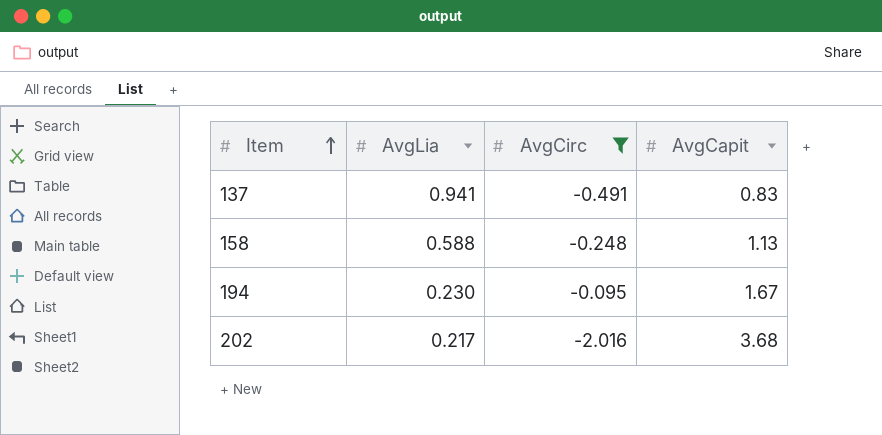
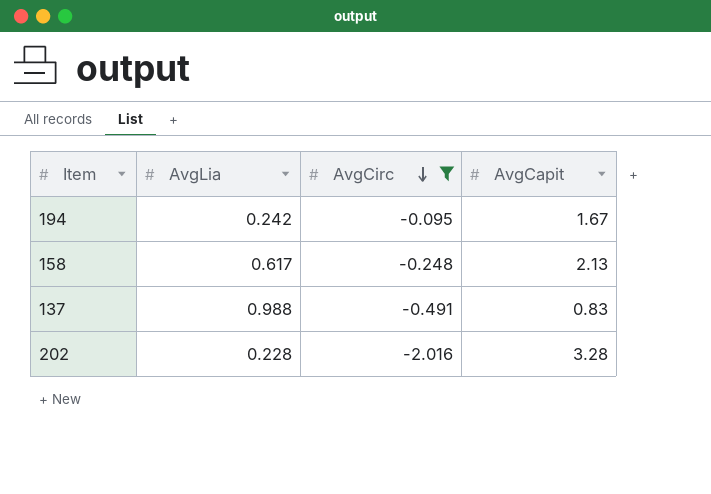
row order: Item ascending -> AvgCirc descending
194 | AvgLia: 0.230 -> 0.242
158 | AvgLia: 0.588 -> 0.617
158 | AvgCapit: 1.13 -> 2.13
137 | AvgLia: 0.941 -> 0.988
202 | AvgLia: 0.217 -> 0.228
202 | AvgCapit: 3.68 -> 3.28

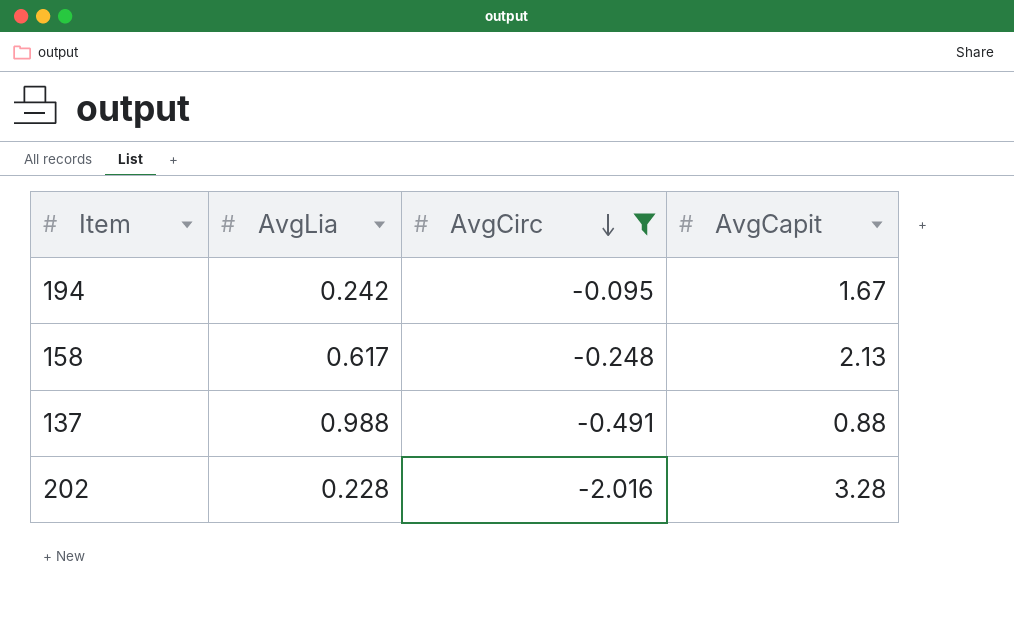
137 | AvgCapit: 0.83 -> 0.88

